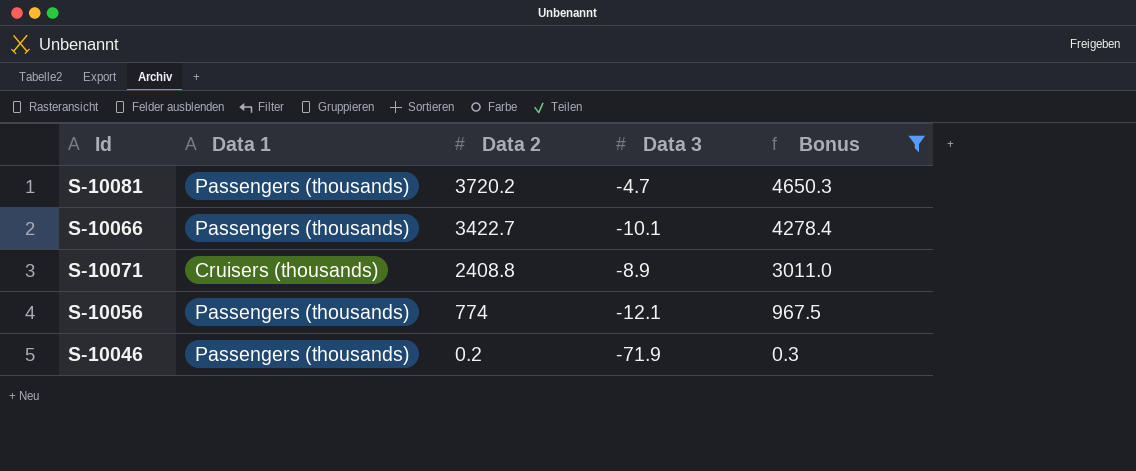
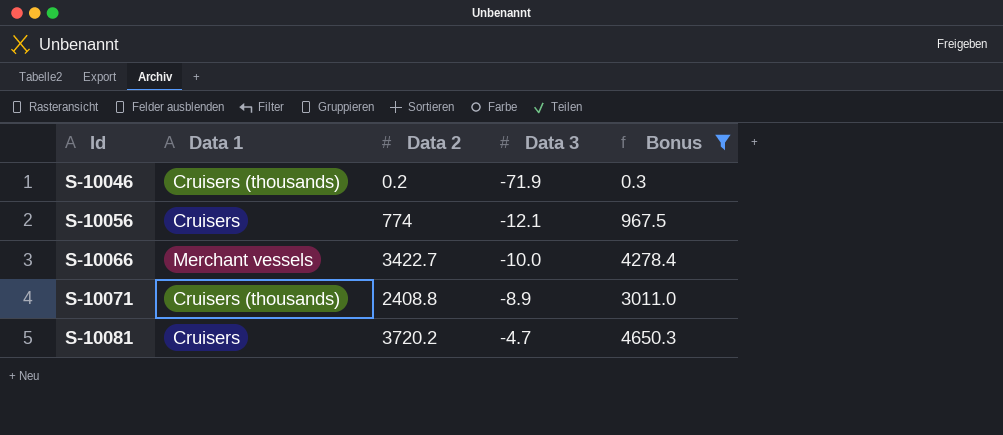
row order: Data 2 descending -> Id ascending
S-10046 | Data 1: Passengers (thousands) -> Cruisers (thousands)
S-10056 | Data 1: Passengers (thousands) -> Cruisers
S-10066 | Data 1: Passengers (thousands) -> Merchant vessels
S-10066 | Data 3: -10.1 -> -10.0
S-10081 | Data 1: Passengers (thousands) -> Cruisers

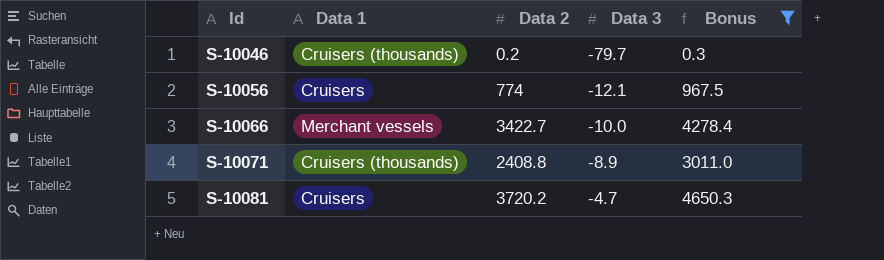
S-10046 | Data 3: -71.9 -> -79.7

